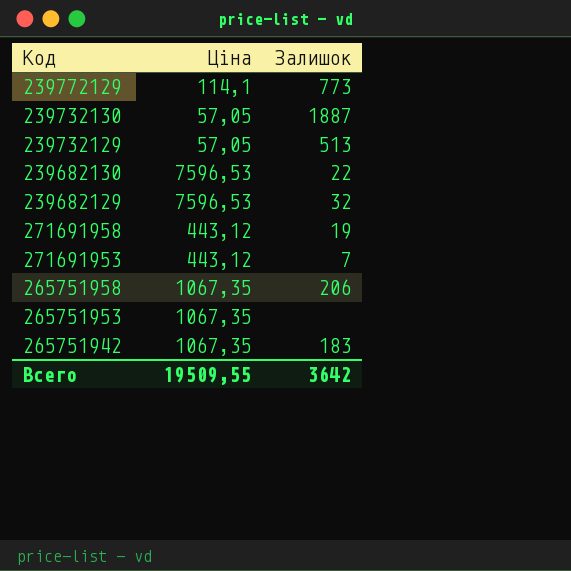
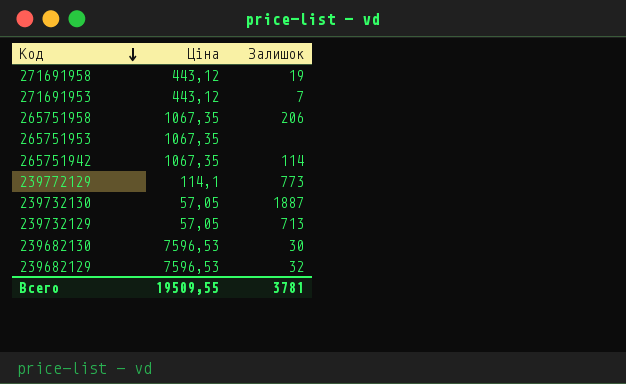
row order: none -> Код descending
265751942 | Залишок: 183 -> 114
239732129 | Залишок: 513 -> 713
239682130 | Залишок: 22 -> 30
Всего | Залишок: 3642 -> 3781

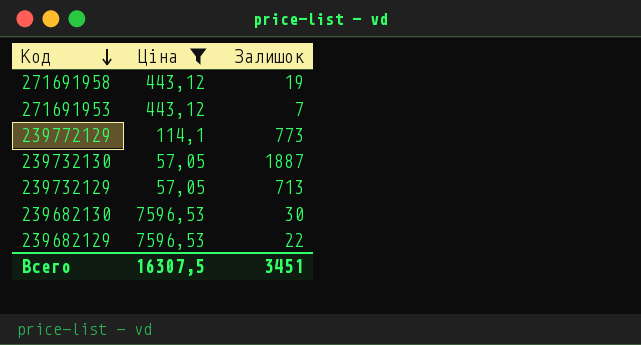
filter: none -> Ціна != 1067,35
239682129 | Залишок: 32 -> 22
Всего | Ціна: 19509,55 -> 16307,5
Всего | Залишок: 3781 -> 3451

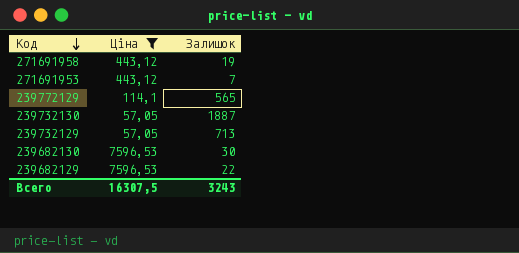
239772129 | Залишок: 773 -> 565
Всего | Залишок: 3451 -> 3243

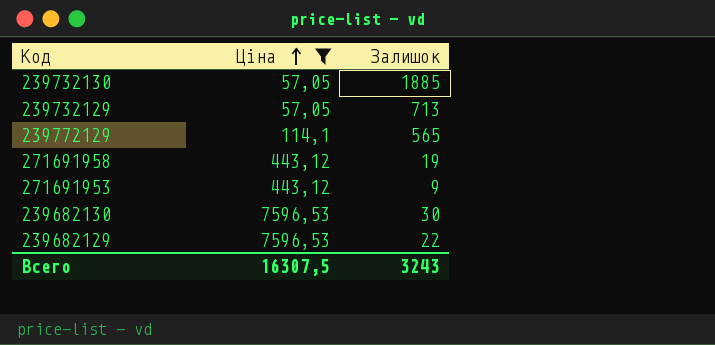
row order: Код descending -> Ціна ascending
239732130 | Залишок: 1887 -> 1885
271691953 | Залишок: 7 -> 9

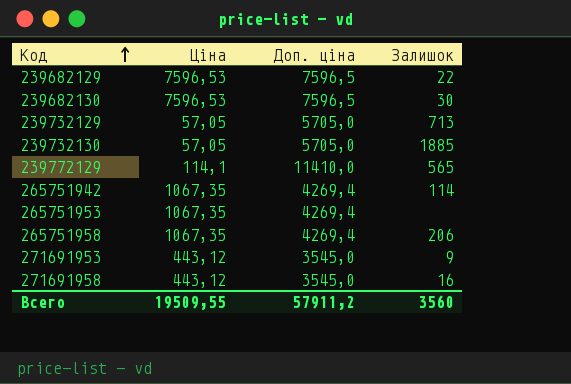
filter: Ціна != 1067,35 -> none
row order: Ціна ascending -> Код ascending
column Доп. ціна | position: none -> 3
271691958 | Залишок: 19 -> 16
Всего | Ціна: 16307,5 -> 19509,55
Всего | Залишок: 3243 -> 3560

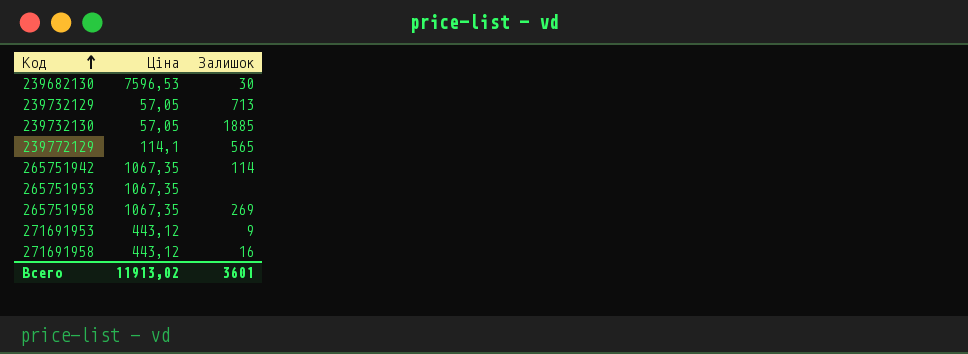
column Доп. ціна | position: 3 -> none
row 239682129: 7596,53 | 7596,5 | 22 -> none
265751958 | Залишок: 206 -> 269
Всего | Ціна: 19509,55 -> 11913,02
Всего | Залишок: 3560 -> 3601

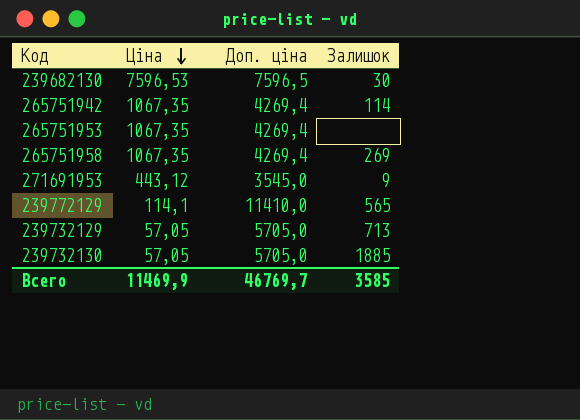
row order: Код ascending -> Ціна descending
column Доп. ціна | position: none -> 3
row 271691958: 443,12 | 16 -> none
Всего | Ціна: 11913,02 -> 11469,9
Всего | Залишок: 3601 -> 3585

